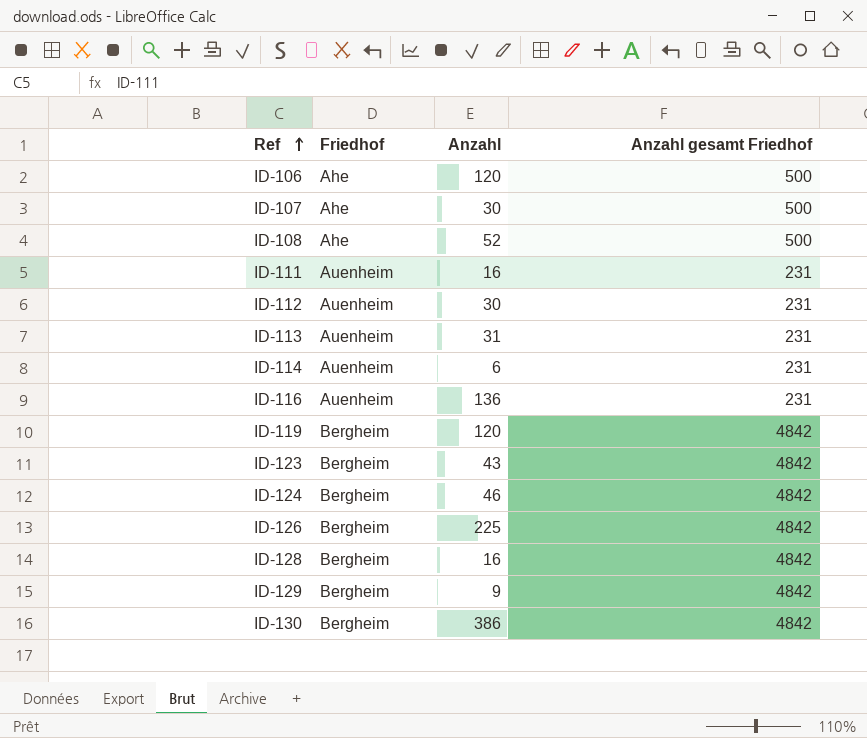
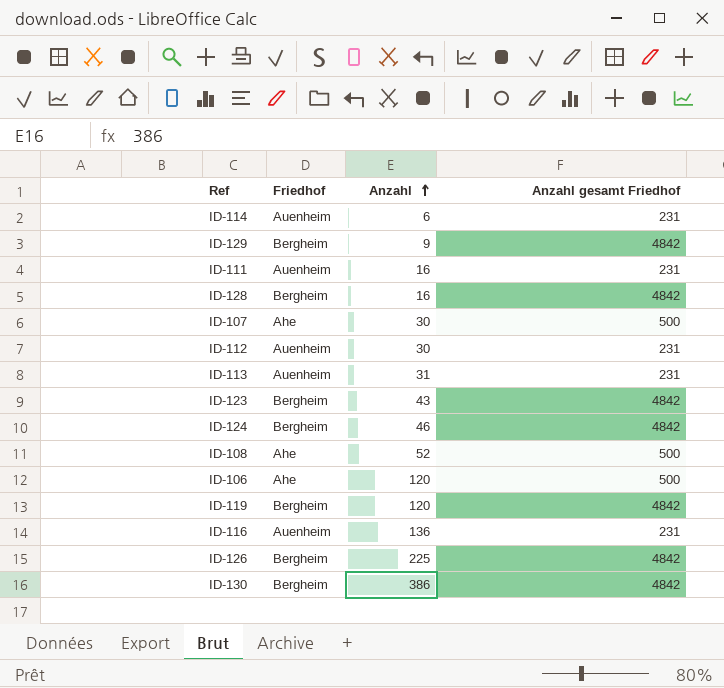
row order: Ref ascending -> Anzahl ascending

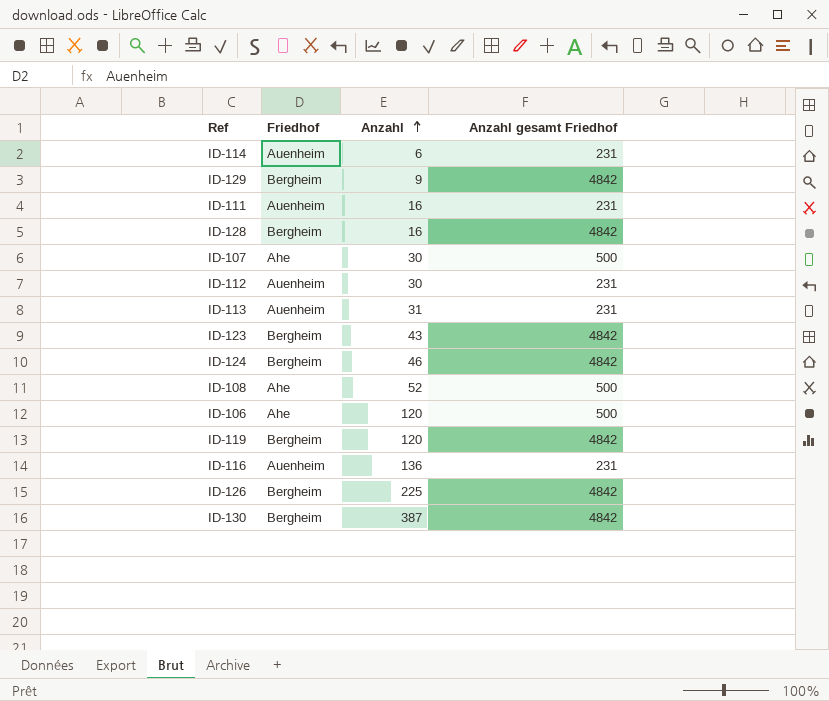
ID-130 | Anzahl: 386 -> 387

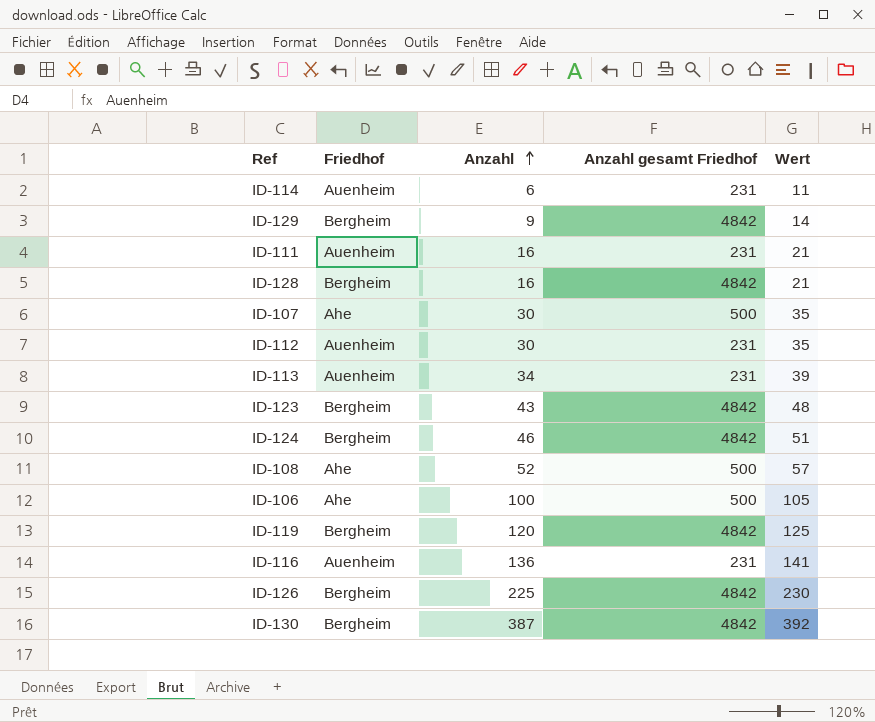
column Wert | formula: none -> [Anzahl] + 5
ID-113 | Anzahl: 31 -> 34
ID-106 | Anzahl: 120 -> 100

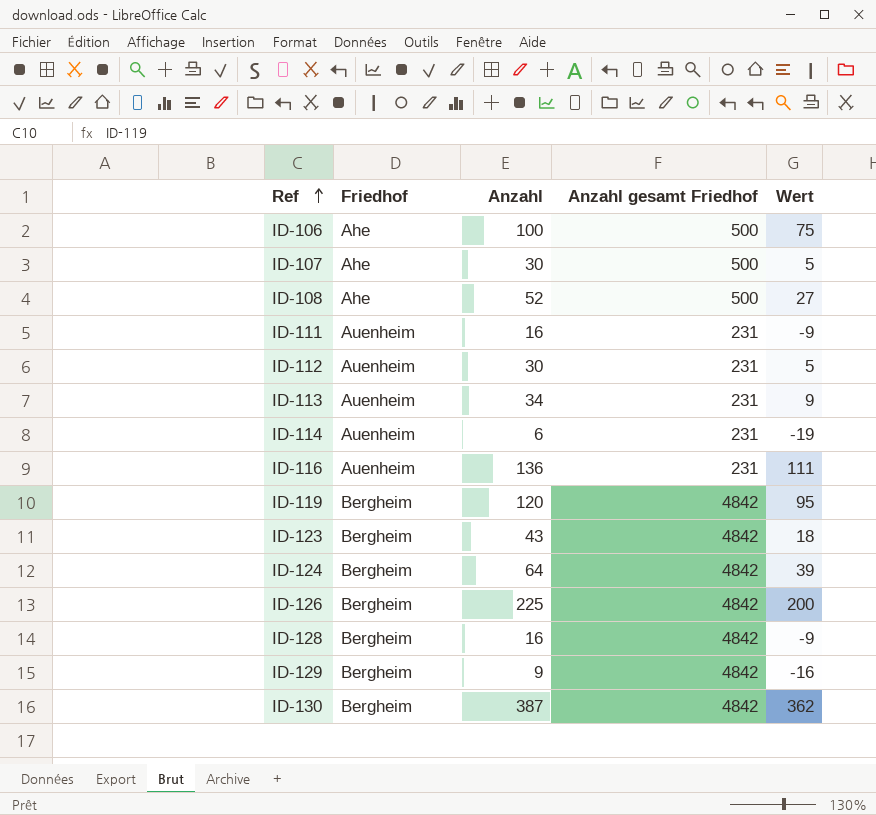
row order: Anzahl ascending -> Ref ascending
column Wert | formula: [Anzahl] + 5 -> [Anzahl] - 25
ID-124 | Anzahl: 46 -> 64

